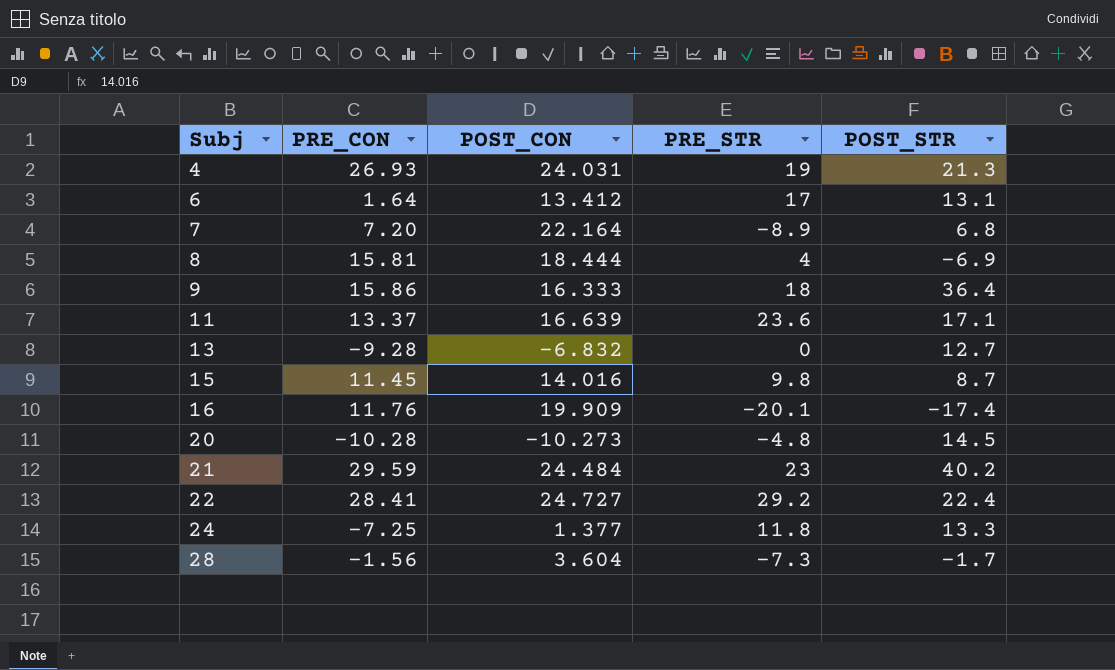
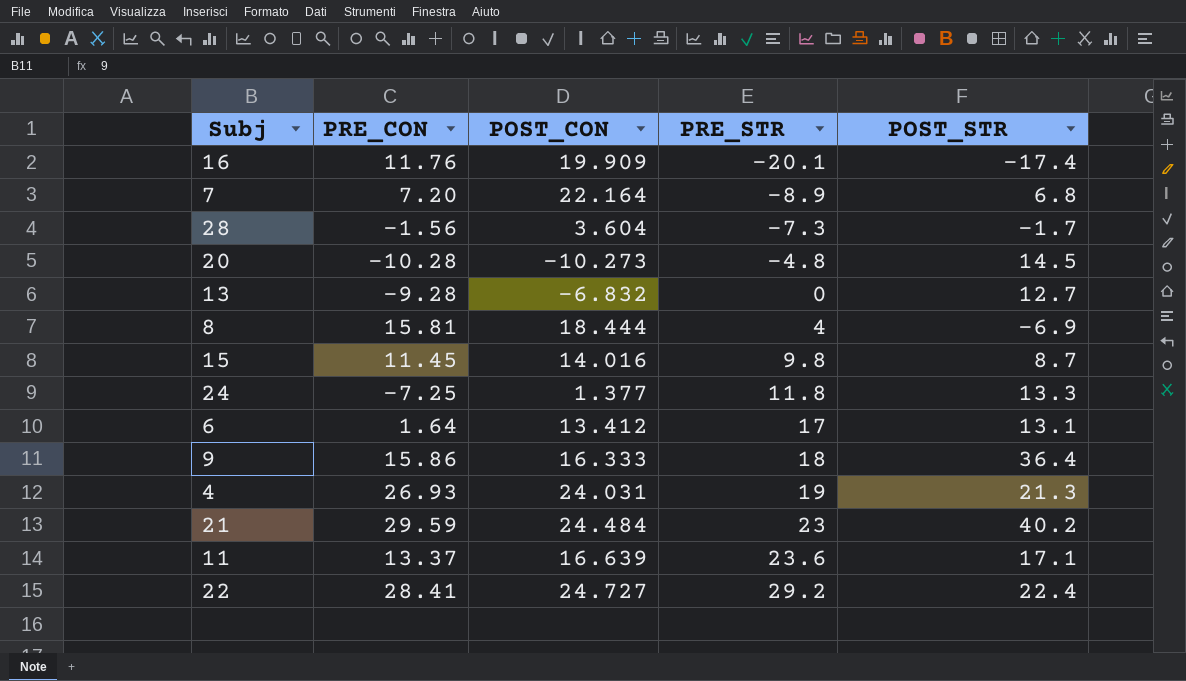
row order: Subj ascending -> PRE_STR ascending

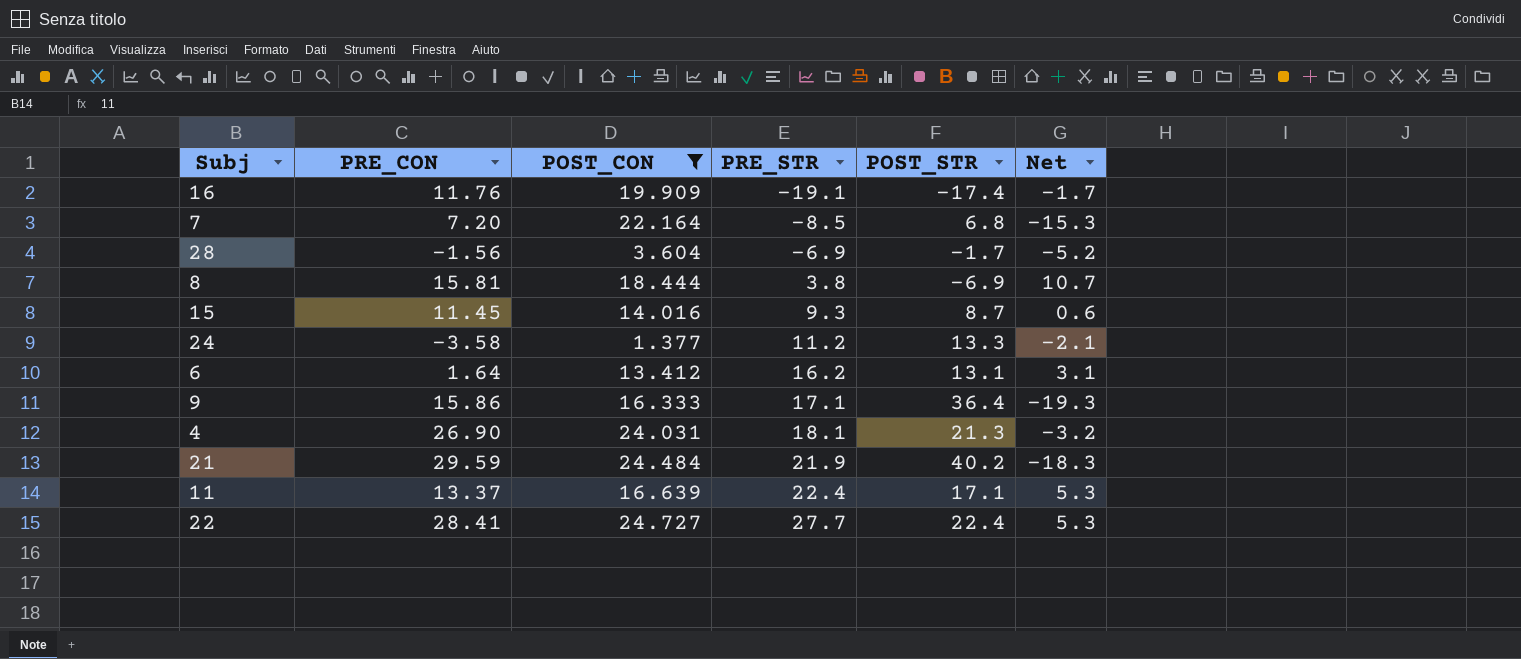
filter: none -> POST_CON >= 1.377
column Net | formula: none -> [PRE_STR] - [POST_STR]
16 | PRE_STR: -20.1 -> -19.1
7 | PRE_STR: -8.9 -> -8.5
28 | PRE_STR: -7.3 -> -6.9
8 | PRE_STR: 4 -> 3.8
15 | PRE_STR: 9.8 -> 9.3
24 | PRE_CON: -7.25 -> -3.58
24 | PRE_STR: 11.8 -> 11.2
6 | PRE_STR: 17 -> 16.2
9 | PRE_STR: 18 -> 17.1
4 | PRE_CON: 26.93 -> 26.90
4 | PRE_STR: 19 -> 18.1
21 | PRE_STR: 23 -> 21.9
11 | PRE_STR: 23.6 -> 22.4
22 | PRE_STR: 29.2 -> 27.7

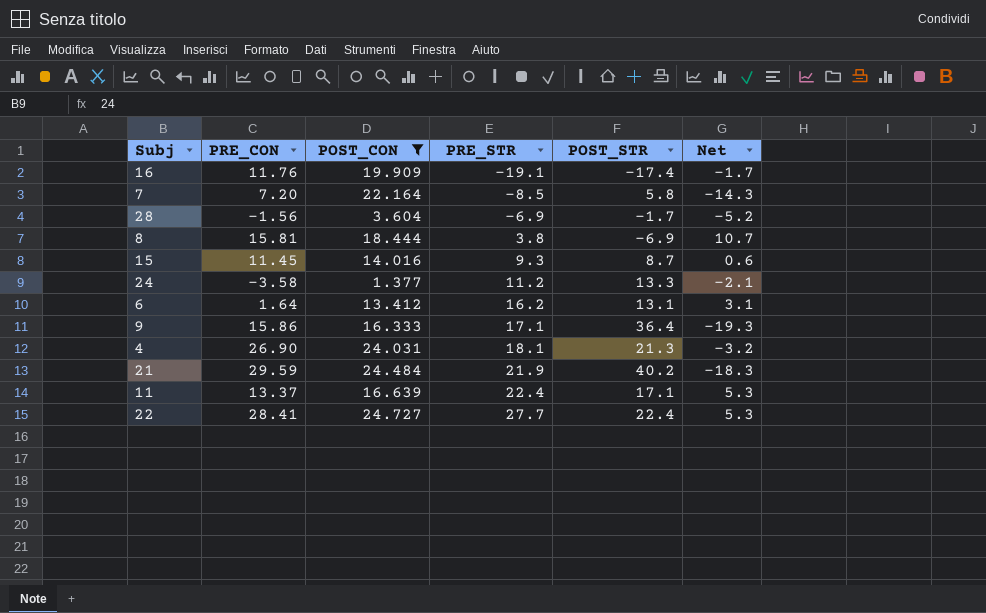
7 | POST_STR: 6.8 -> 5.8
7 | Net: -15.3 -> -14.3

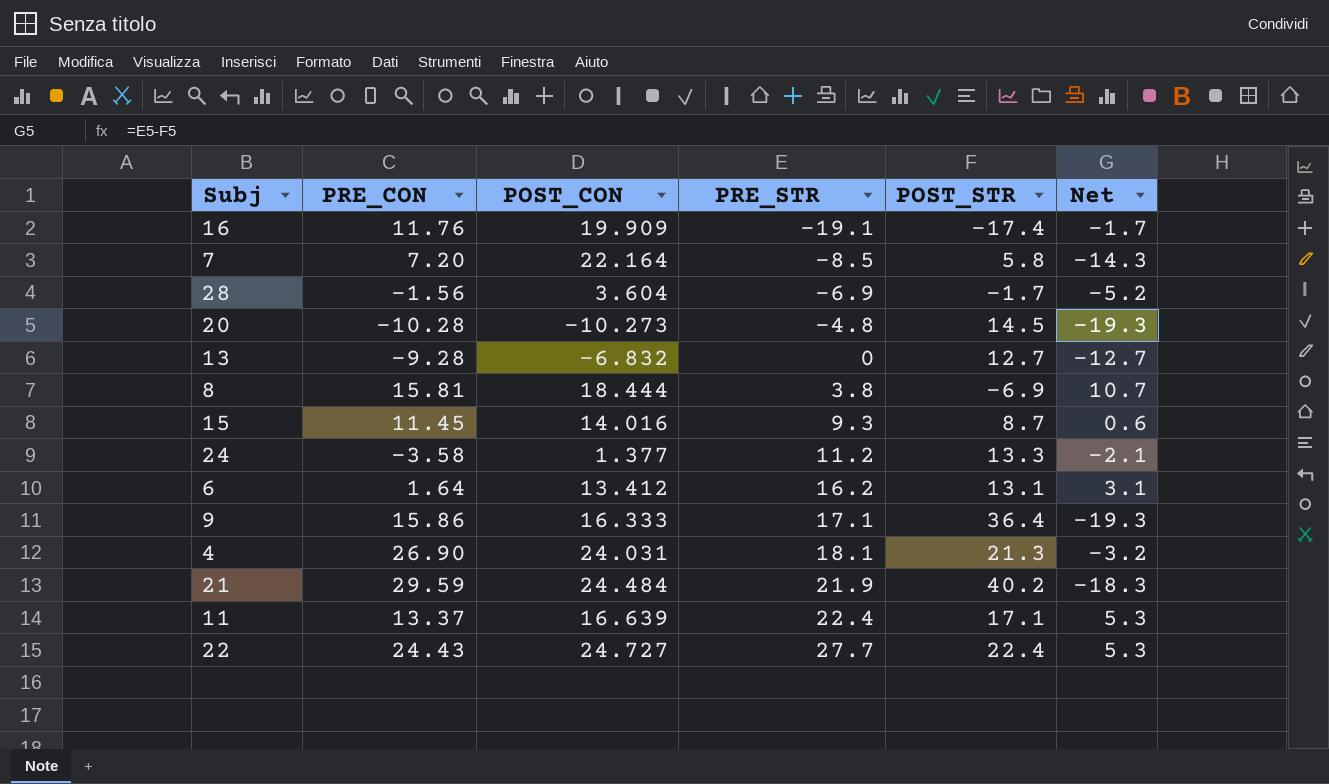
filter: POST_CON >= 1.377 -> none
22 | PRE_CON: 28.41 -> 24.43

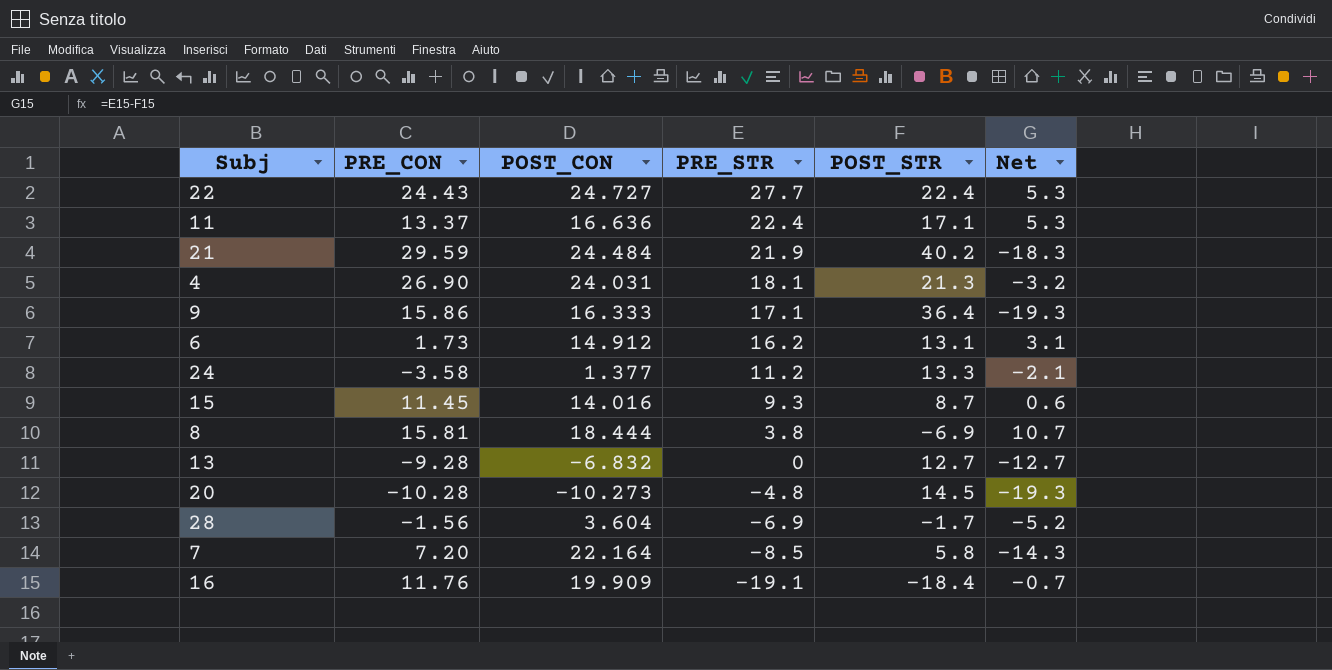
row order: PRE_STR ascending -> PRE_STR descending
11 | POST_CON: 16.639 -> 16.636
6 | PRE_CON: 1.64 -> 1.73
6 | POST_CON: 13.412 -> 14.912
16 | POST_STR: -17.4 -> -18.4
16 | Net: -1.7 -> -0.7

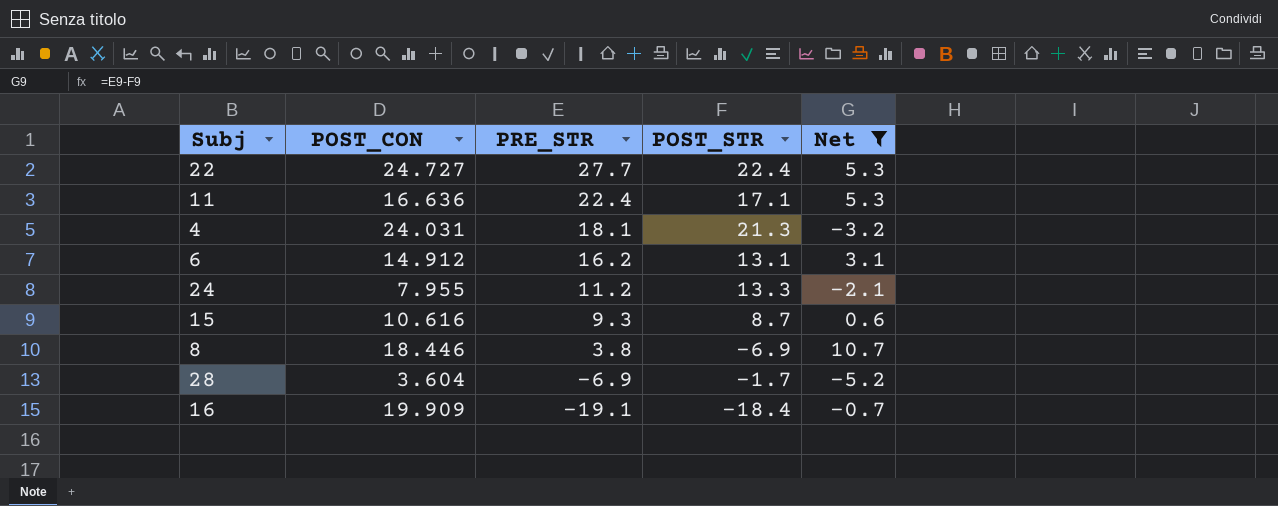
filter: none -> Net >= -5.2
column PRE_CON | position: 2 -> none
24 | POST_CON: 1.377 -> 7.955
15 | POST_CON: 14.016 -> 10.616
8 | POST_CON: 18.444 -> 18.446

